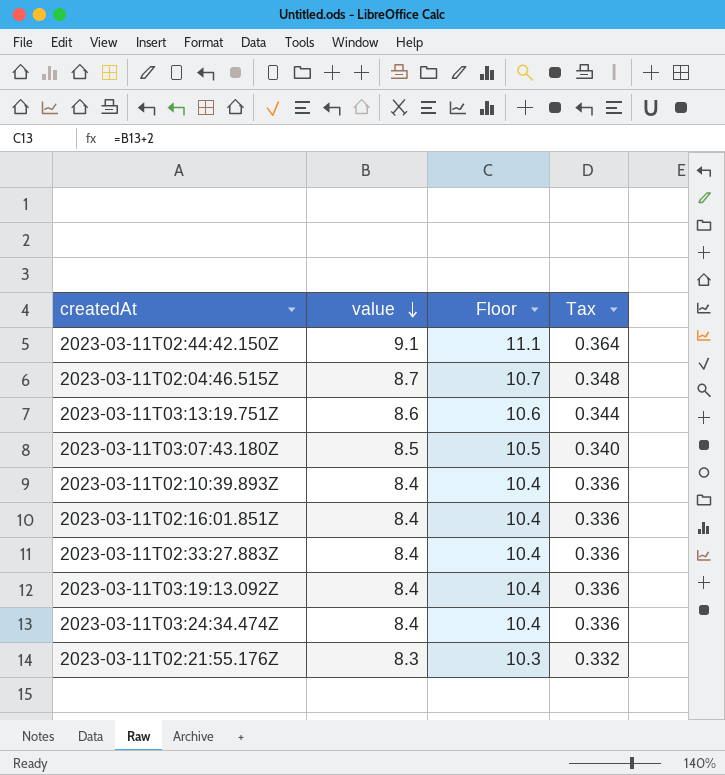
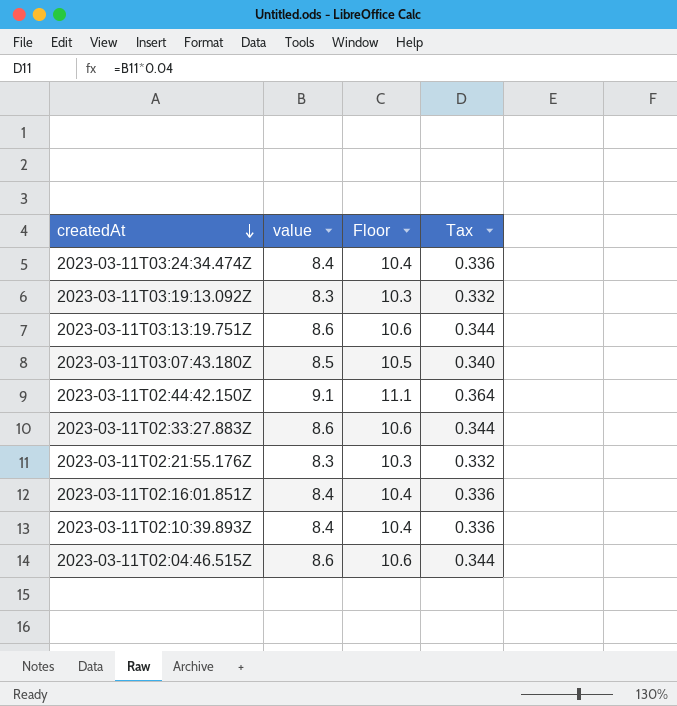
row order: value descending -> createdAt descending
2023-03-11T03:19:13.092Z | value: 8.4 -> 8.3
2023-03-11T03:19:13.092Z | Floor: 10.4 -> 10.3
2023-03-11T03:19:13.092Z | Tax: 0.336 -> 0.332
2023-03-11T02:33:27.883Z | value: 8.4 -> 8.6
2023-03-11T02:33:27.883Z | Floor: 10.4 -> 10.6
2023-03-11T02:33:27.883Z | Tax: 0.336 -> 0.344
2023-03-11T02:04:46.515Z | value: 8.7 -> 8.6
2023-03-11T02:04:46.515Z | Floor: 10.7 -> 10.6
2023-03-11T02:04:46.515Z | Tax: 0.348 -> 0.344

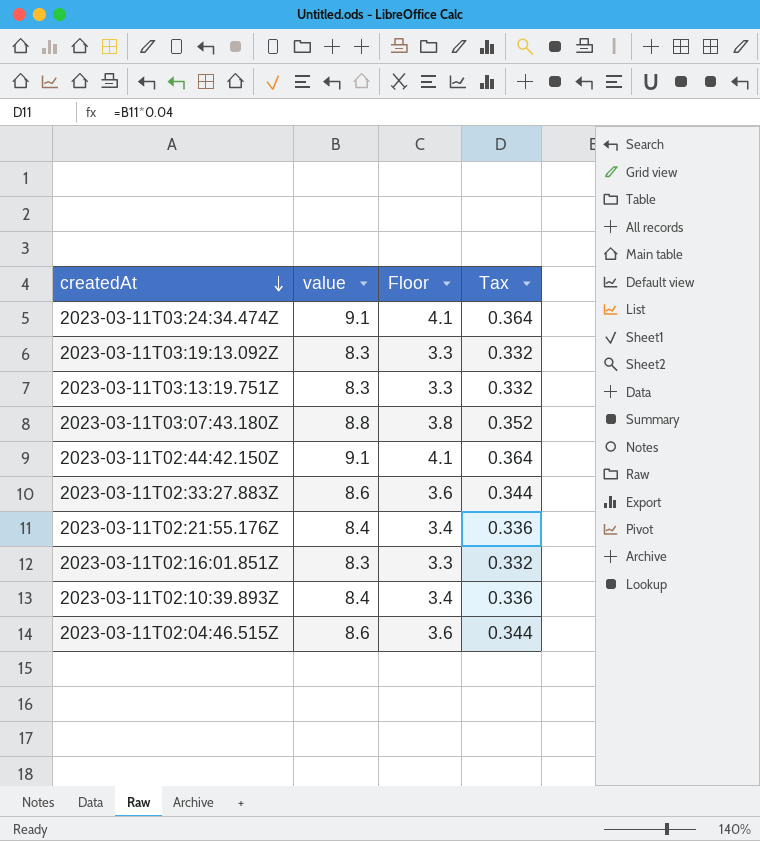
column Floor | formula: [value] + 2 -> [value] - 5
2023-03-11T03:24:34.474Z | value: 8.4 -> 9.1
2023-03-11T03:24:34.474Z | Tax: 0.336 -> 0.364
2023-03-11T03:13:19.751Z | value: 8.6 -> 8.3
2023-03-11T03:13:19.751Z | Tax: 0.344 -> 0.332
2023-03-11T03:07:43.180Z | value: 8.5 -> 8.8
2023-03-11T03:07:43.180Z | Tax: 0.340 -> 0.352
2023-03-11T02:21:55.176Z | value: 8.3 -> 8.4
2023-03-11T02:21:55.176Z | Tax: 0.332 -> 0.336
2023-03-11T02:16:01.851Z | value: 8.4 -> 8.3
2023-03-11T02:16:01.851Z | Tax: 0.336 -> 0.332

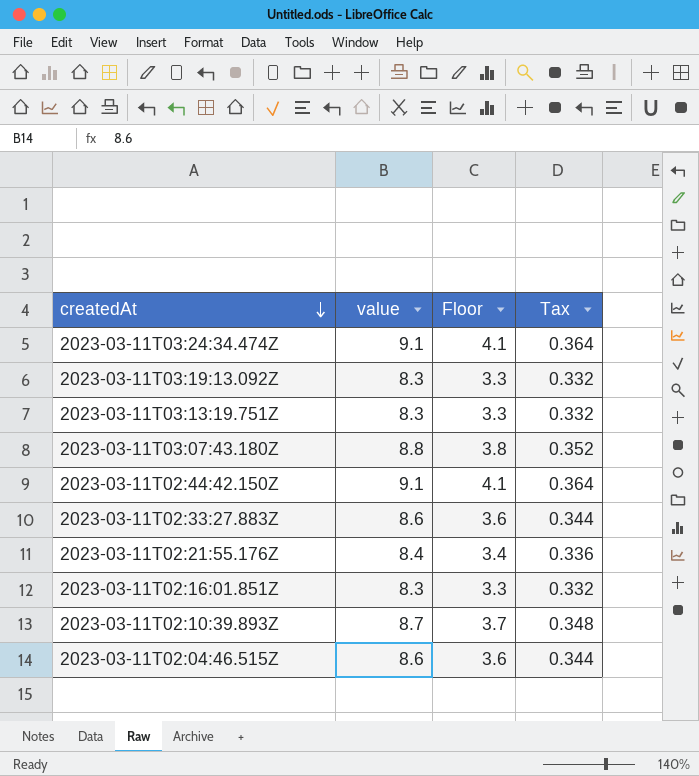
2023-03-11T02:10:39.893Z | value: 8.4 -> 8.7
2023-03-11T02:10:39.893Z | Floor: 3.4 -> 3.7
2023-03-11T02:10:39.893Z | Tax: 0.336 -> 0.348

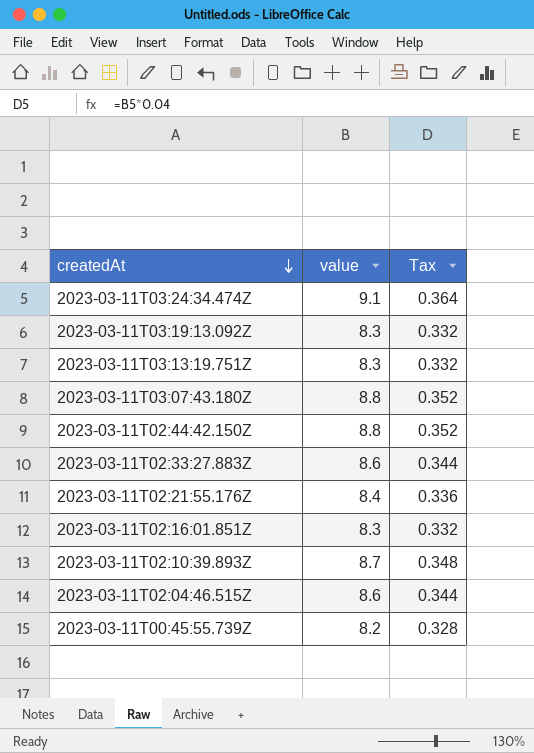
column Floor | formula: [value] - 5 -> none
2023-03-11T02:44:42.150Z | value: 9.1 -> 8.8
2023-03-11T02:44:42.150Z | Tax: 0.364 -> 0.352
row 2023-03-11T00:45:55.739Z: none -> 8.2 | 0.328

